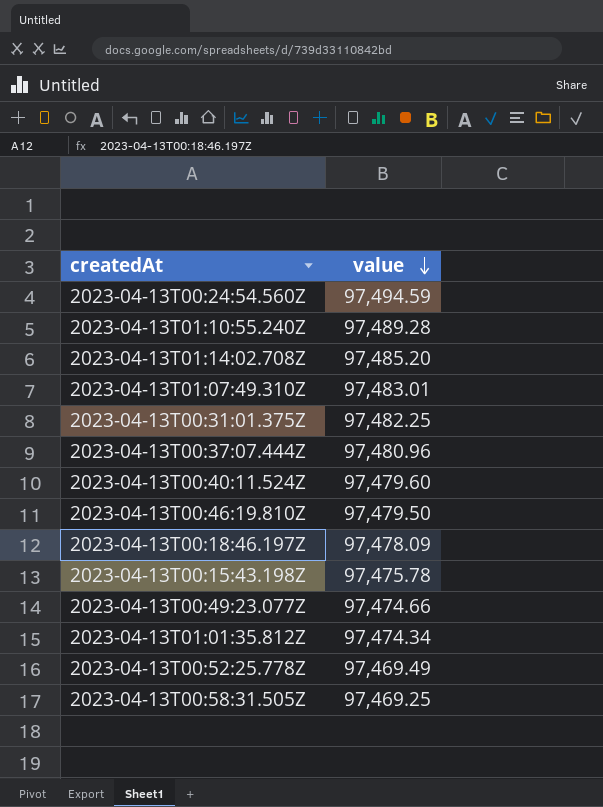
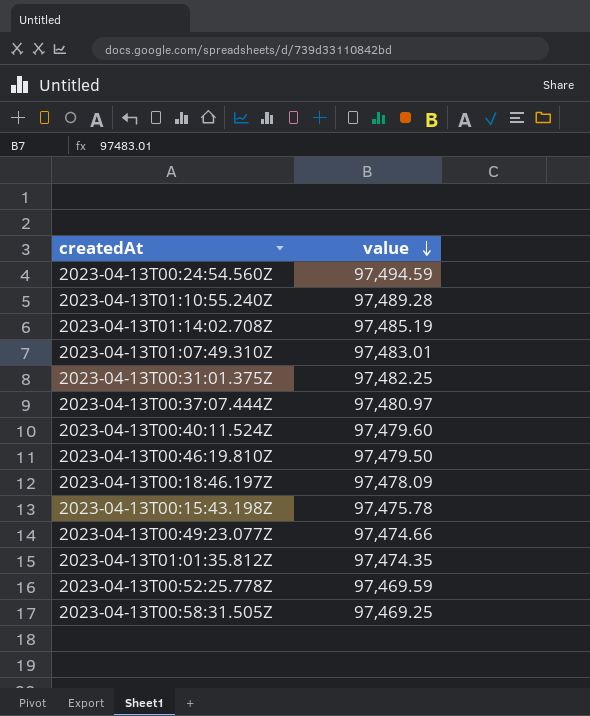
2023-04-13T01:14:02.708Z | value: 97,485.20 -> 97,485.19
2023-04-13T00:37:07.444Z | value: 97,480.96 -> 97,480.97
2023-04-13T01:01:35.812Z | value: 97,474.34 -> 97,474.35
2023-04-13T00:52:25.778Z | value: 97,469.49 -> 97,469.59

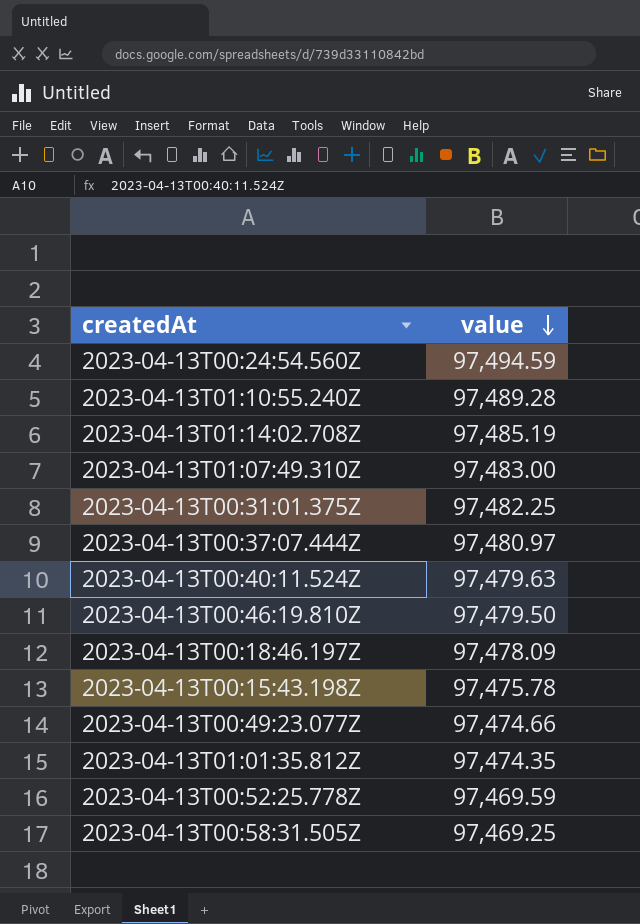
2023-04-13T01:07:49.310Z | value: 97,483.01 -> 97,483.00
2023-04-13T00:40:11.524Z | value: 97,479.60 -> 97,479.63

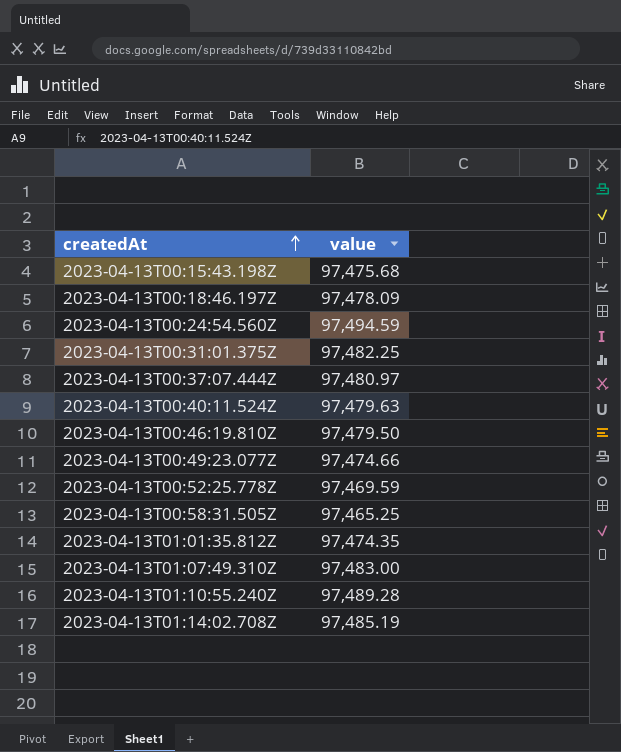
row order: value descending -> createdAt ascending
2023-04-13T00:15:43.198Z | value: 97,475.78 -> 97,475.68
2023-04-13T00:58:31.505Z | value: 97,469.25 -> 97,465.25

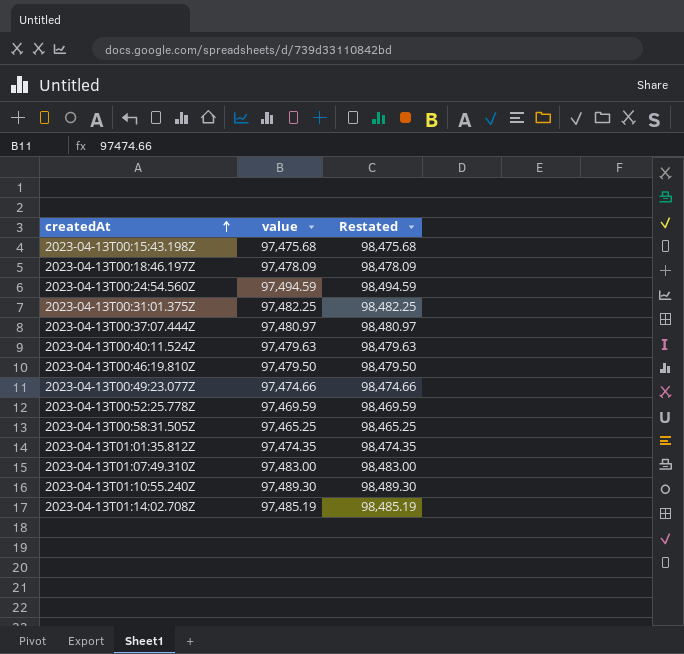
column Restated | formula: none -> [value] + 1000
2023-04-13T01:10:55.240Z | value: 97,489.28 -> 97,489.30

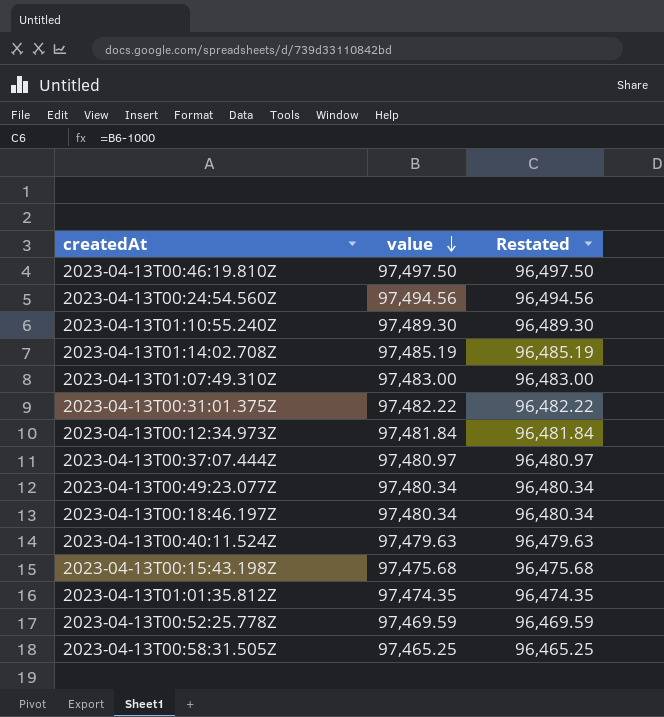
row order: createdAt ascending -> value descending
column Restated | formula: [value] + 1000 -> [value] - 1000
2023-04-13T00:46:19.810Z | value: 97,479.50 -> 97,497.50
2023-04-13T00:24:54.560Z | value: 97,494.59 -> 97,494.56
2023-04-13T00:31:01.375Z | value: 97,482.25 -> 97,482.22
row 2023-04-13T00:12:34.973Z: none -> 97,481.84 | 96,481.84
2023-04-13T00:49:23.077Z | value: 97,474.66 -> 97,480.34
2023-04-13T00:18:46.197Z | value: 97,478.09 -> 97,480.34

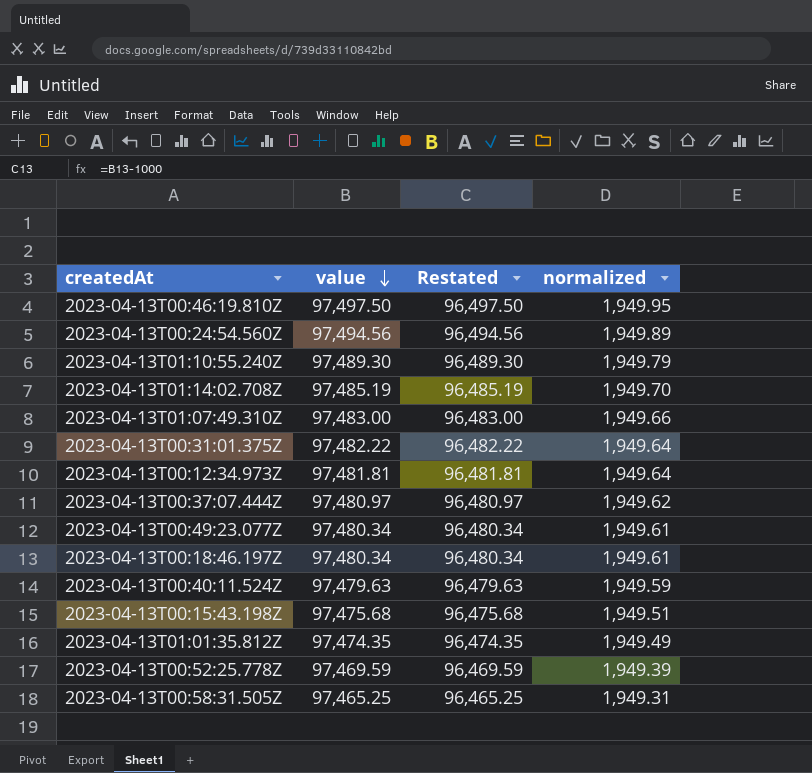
column normalized | formula: none -> [value] * 0.02
2023-04-13T00:12:34.973Z | value: 97,481.84 -> 97,481.81
2023-04-13T00:12:34.973Z | Restated: 96,481.84 -> 96,481.81

